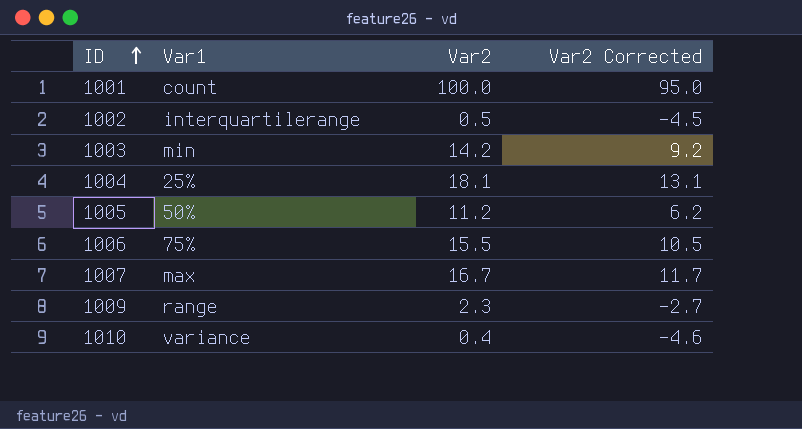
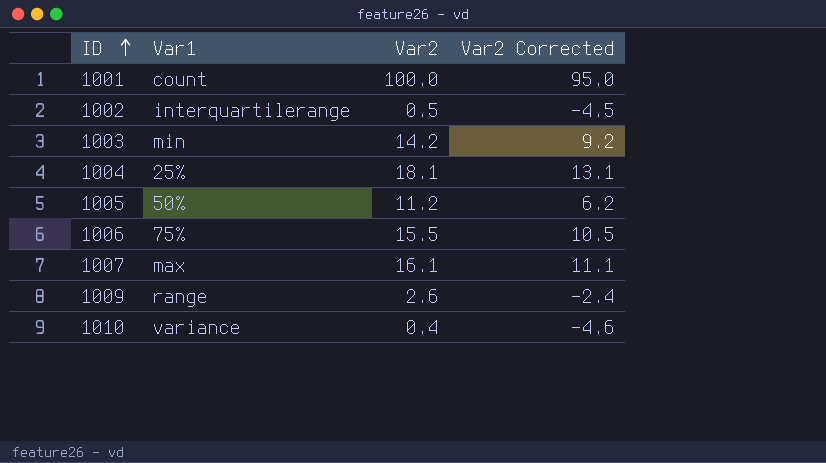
1007 | Var2: 16.7 -> 16.1
1007 | Var2 Corrected: 11.7 -> 11.1
1009 | Var2: 2.3 -> 2.6
1009 | Var2 Corrected: -2.7 -> -2.4

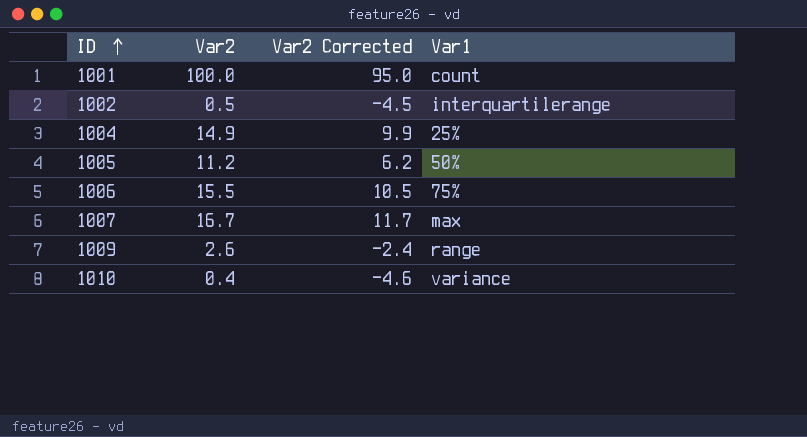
column Var1 | position: 2 -> 4
row 1003: min | 14.2 | 9.2 -> none
1004 | Var2: 18.1 -> 14.9
1004 | Var2 Corrected: 13.1 -> 9.9
1007 | Var2: 16.1 -> 16.7
1007 | Var2 Corrected: 11.1 -> 11.7

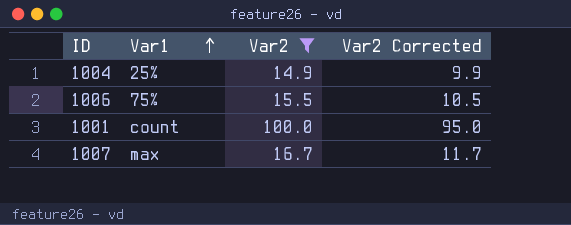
filter: none -> Var2 >= 14.9
row order: ID ascending -> Var1 ascending
column Var1 | position: 4 -> 2

